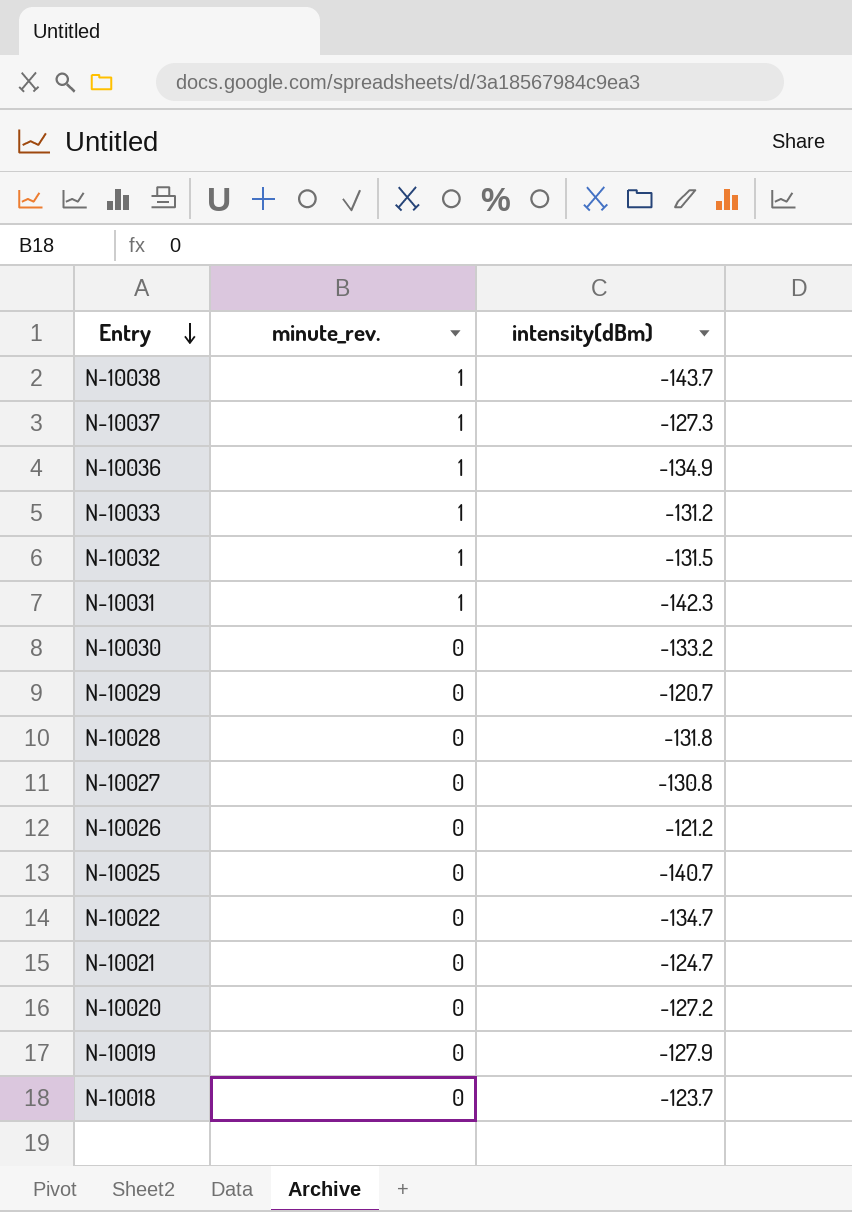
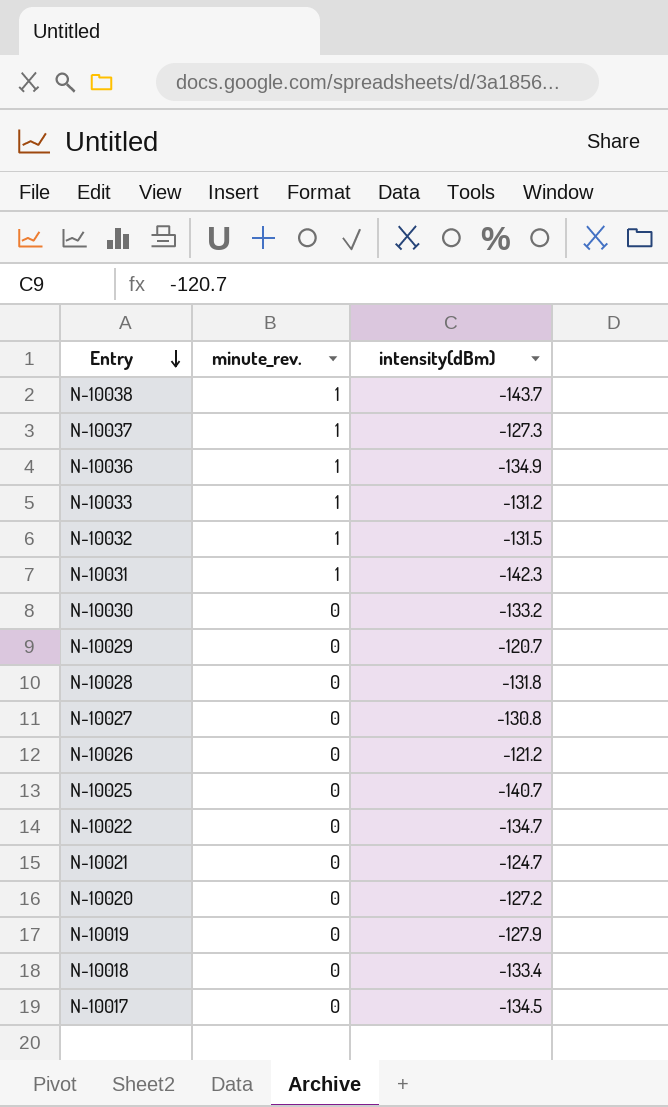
N-10018 | intensity(dBm): -123.7 -> -133.4
row N-10017: none -> 0 | -134.5

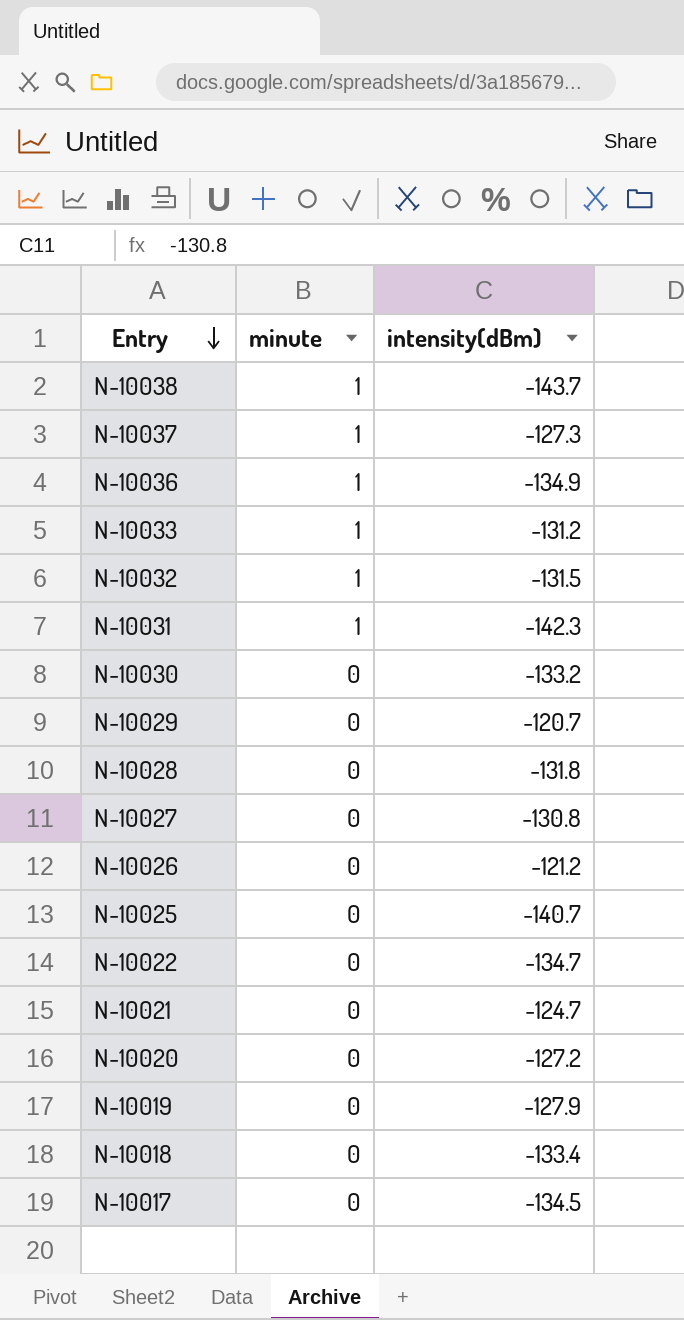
column name: minute_rev. -> minute

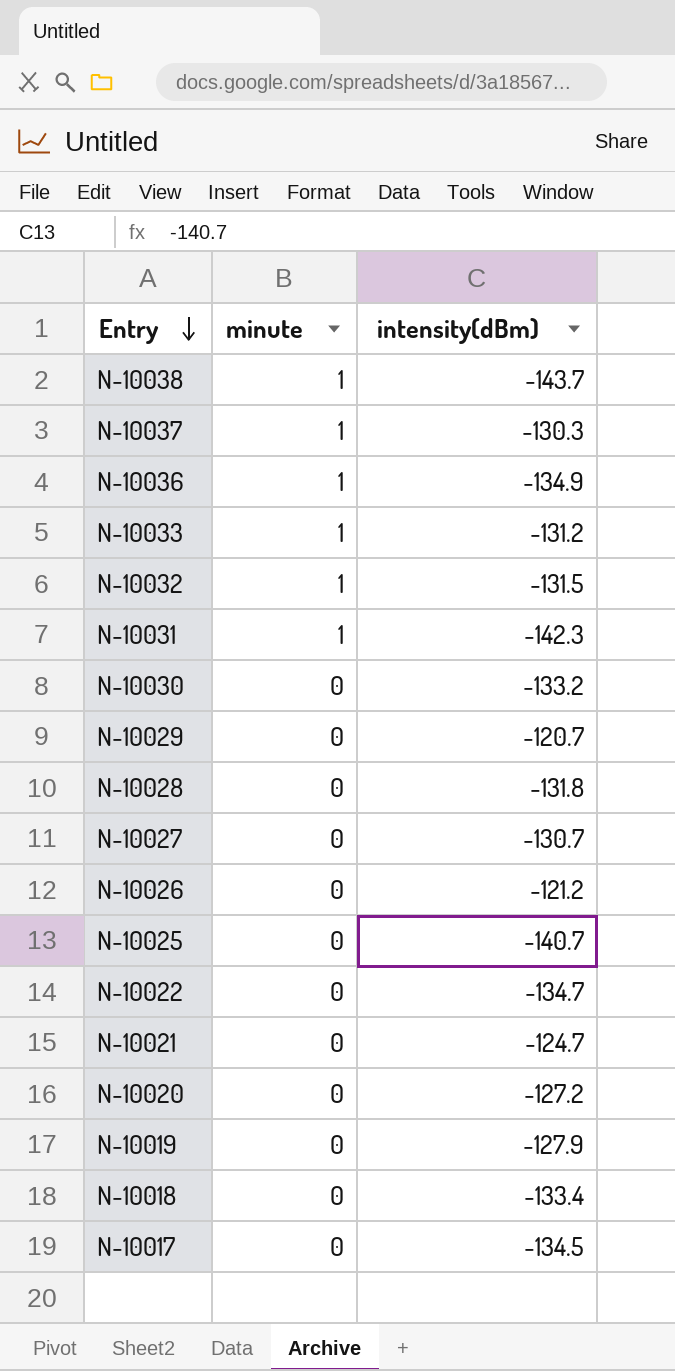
N-10037 | intensity(dBm): -127.3 -> -130.3
N-10027 | intensity(dBm): -130.8 -> -130.7

